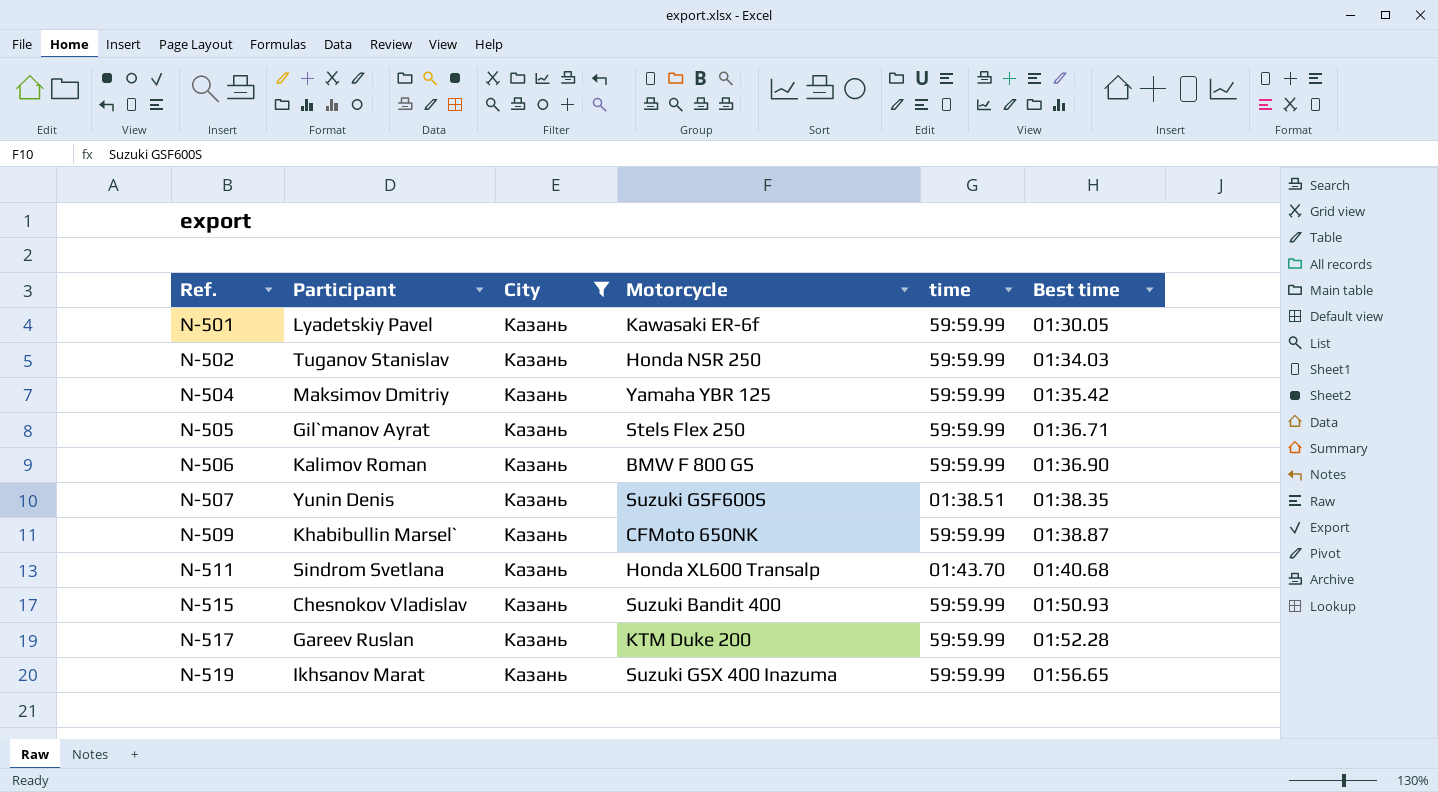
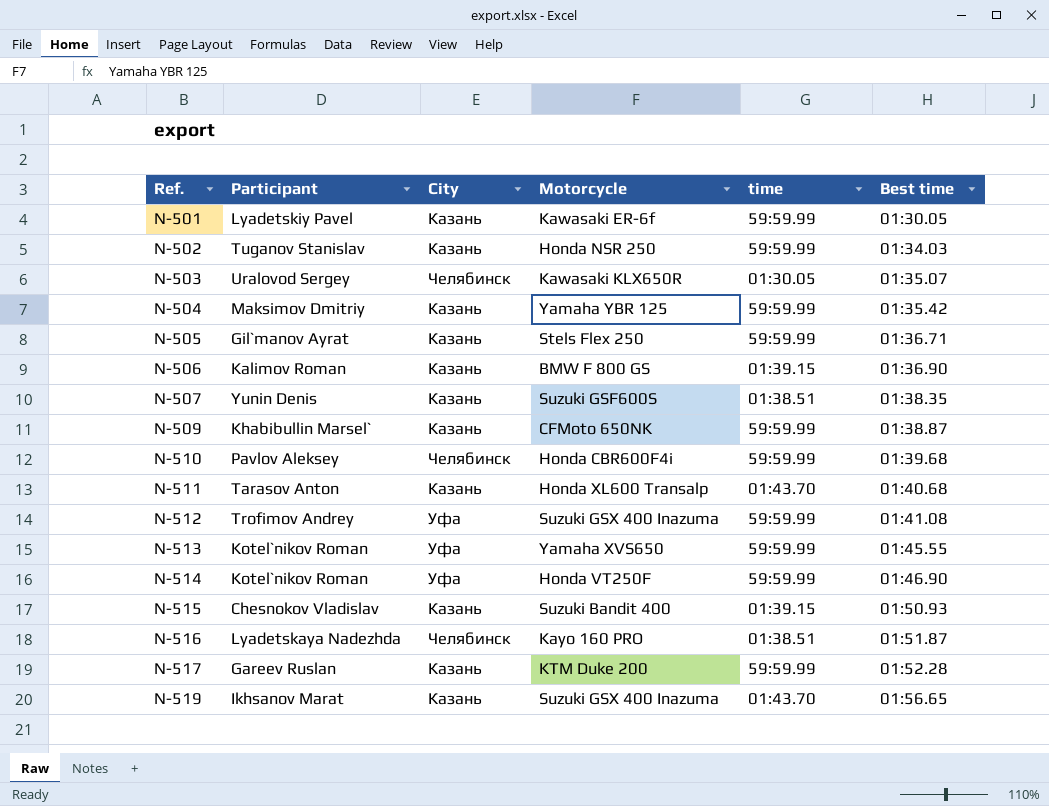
filter: City = Казань -> none
N-506 | time: 59:59.99 -> 01:39.15
N-511 | Participant: Sindrom Svetlana -> Tarasov Anton
N-515 | time: 59:59.99 -> 01:39.15
N-519 | time: 59:59.99 -> 01:43.70

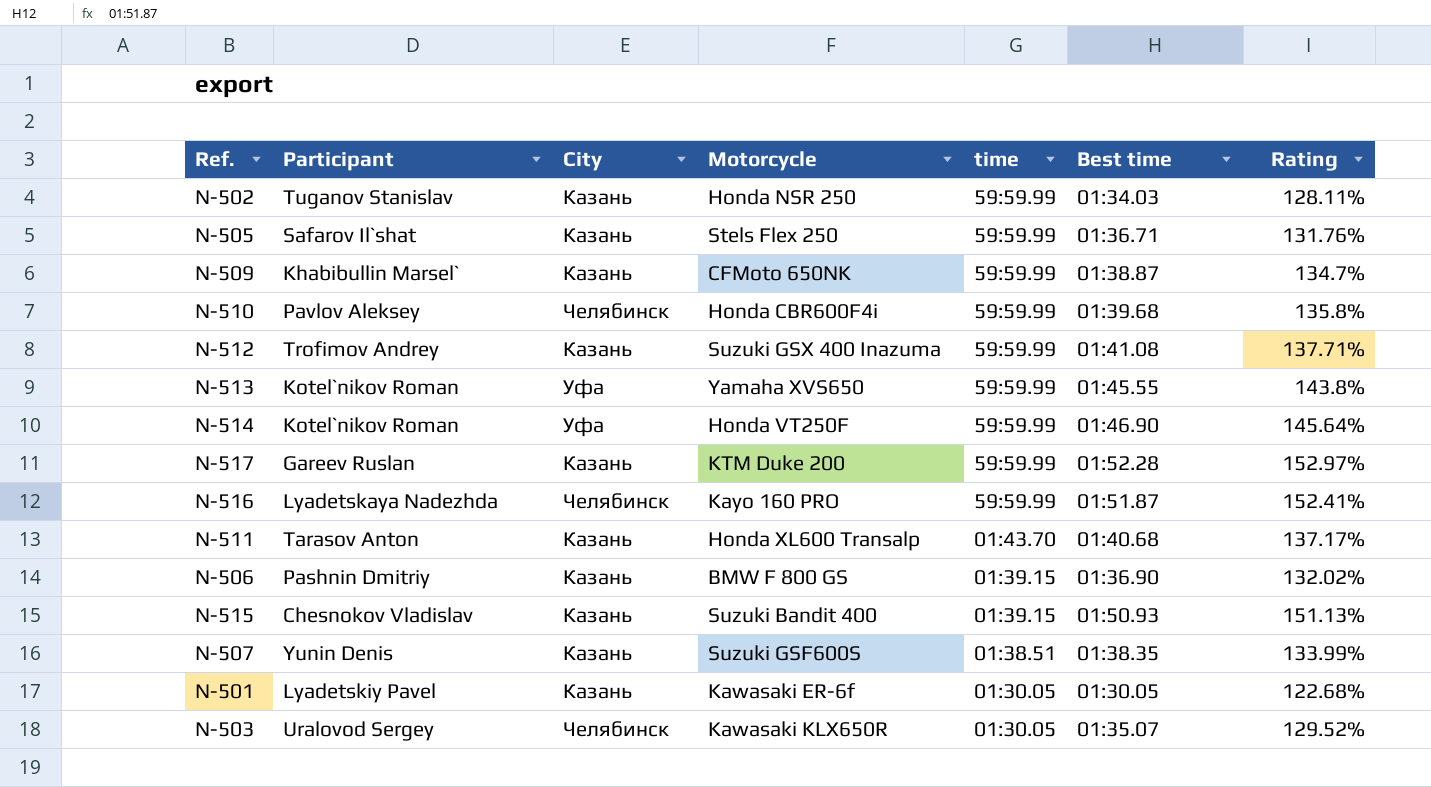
row order: Ref. ascending -> time descending
column Rating | position: none -> 7
row N-504: Maksimov Dmitriy | Казань | Yamaha YBR 125 | 59:59.99 | 01:35.42 -> none
row N-519: Ikhsanov Marat | Казань | Suzuki GSX 400 Inazuma | 01:43.70 | 01:56.65 -> none
N-505 | Participant: Gil`manov Ayrat -> Safarov Il`shat
N-512 | City: Уфа -> Казань
N-516 | time: 01:38.51 -> 59:59.99
N-506 | Participant: Kalimov Roman -> Pashnin Dmitriy
N-501 | time: 59:59.99 -> 01:30.05

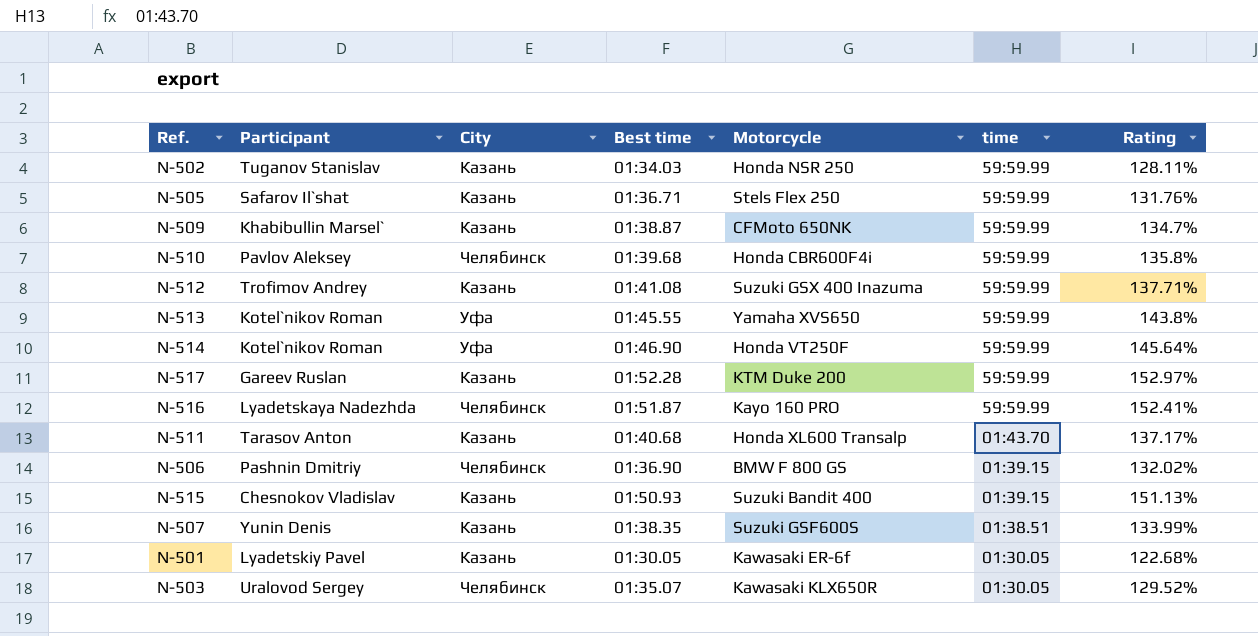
column Best time | position: 6 -> 4
N-506 | City: Казань -> Челябинск

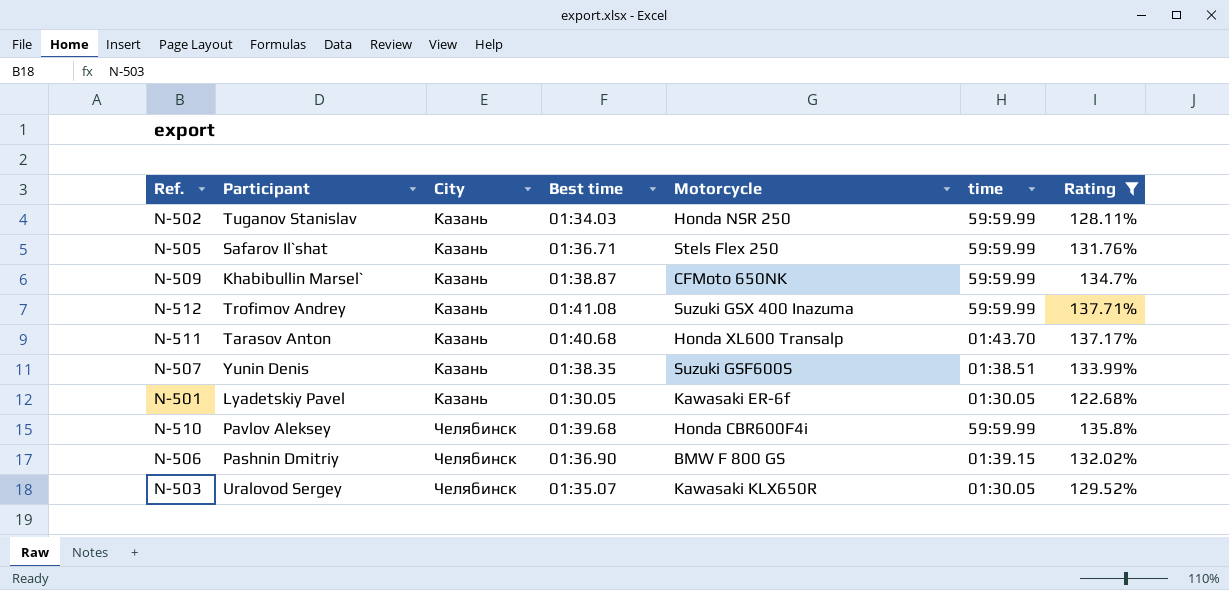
filter: none -> Rating <= 137.71%
row order: time descending -> City ascending

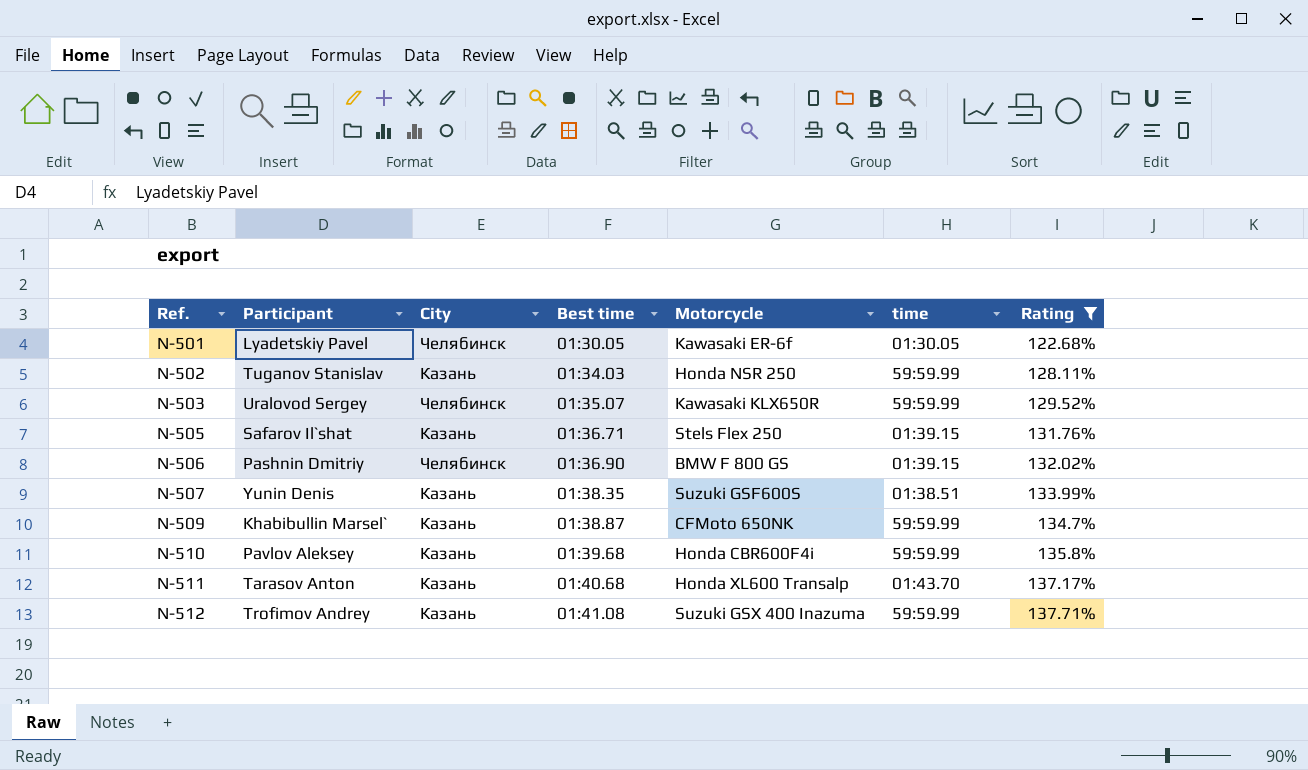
row order: City ascending -> Ref. ascending
N-501 | City: Казань -> Челябинск
N-503 | time: 01:30.05 -> 59:59.99
N-505 | time: 59:59.99 -> 01:39.15
N-510 | City: Челябинск -> Казань

